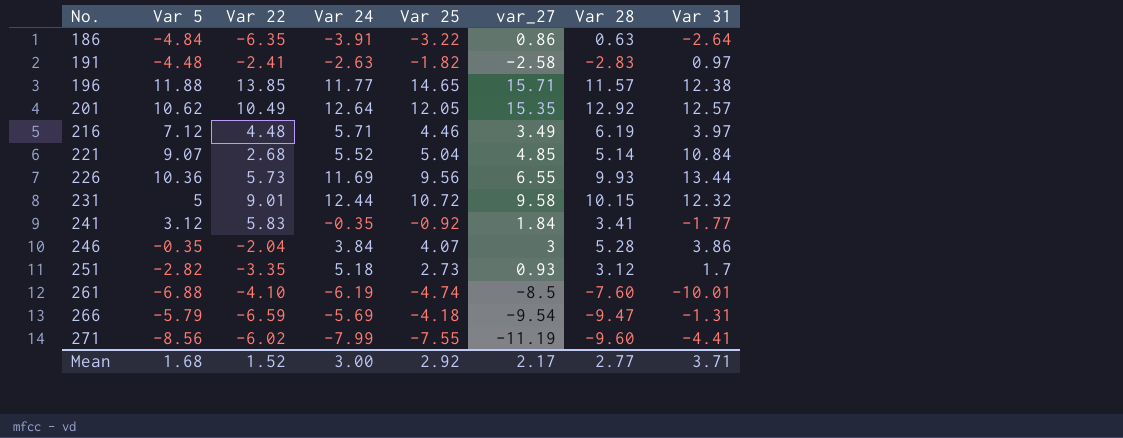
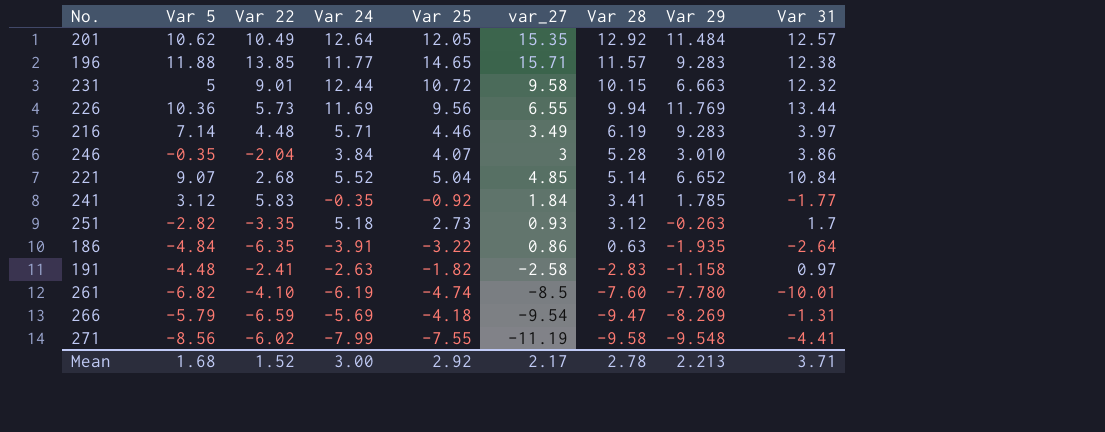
row order: No. ascending -> Var 28 descending
column Var 29 | position: none -> 8
226 | Var 28: 9.93 -> 9.94
216 | Var 5: 7.12 -> 7.14
261 | Var 5: -6.88 -> -6.82
271 | Var 28: -9.60 -> -9.58
Mean | Var 28: 2.77 -> 2.78

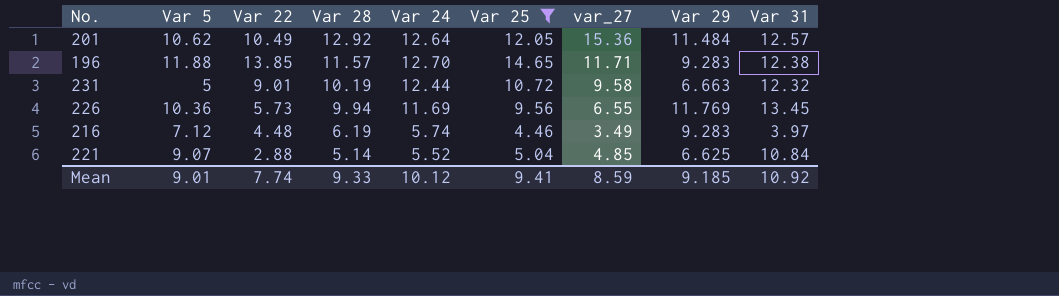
filter: none -> Var 25 >= 4.46
column Var 28 | position: 7 -> 4
201 | var_27: 15.35 -> 15.36
196 | Var 24: 11.77 -> 12.70
196 | var_27: 15.71 -> 11.71
231 | Var 28: 10.15 -> 10.19
226 | Var 31: 13.44 -> 13.45
216 | Var 5: 7.14 -> 7.12
216 | Var 24: 5.71 -> 5.74
221 | Var 22: 2.68 -> 2.88
221 | Var 29: 6.652 -> 6.625
Mean | Var 5: 1.68 -> 9.01
Mean | Var 22: 1.52 -> 7.74
Mean | Var 28: 2.78 -> 9.33
Mean | Var 24: 3.00 -> 10.12
Mean | Var 25: 2.92 -> 9.41
Mean | var_27: 2.17 -> 8.59
Mean | Var 29: 2.213 -> 9.185
Mean | Var 31: 3.71 -> 10.92

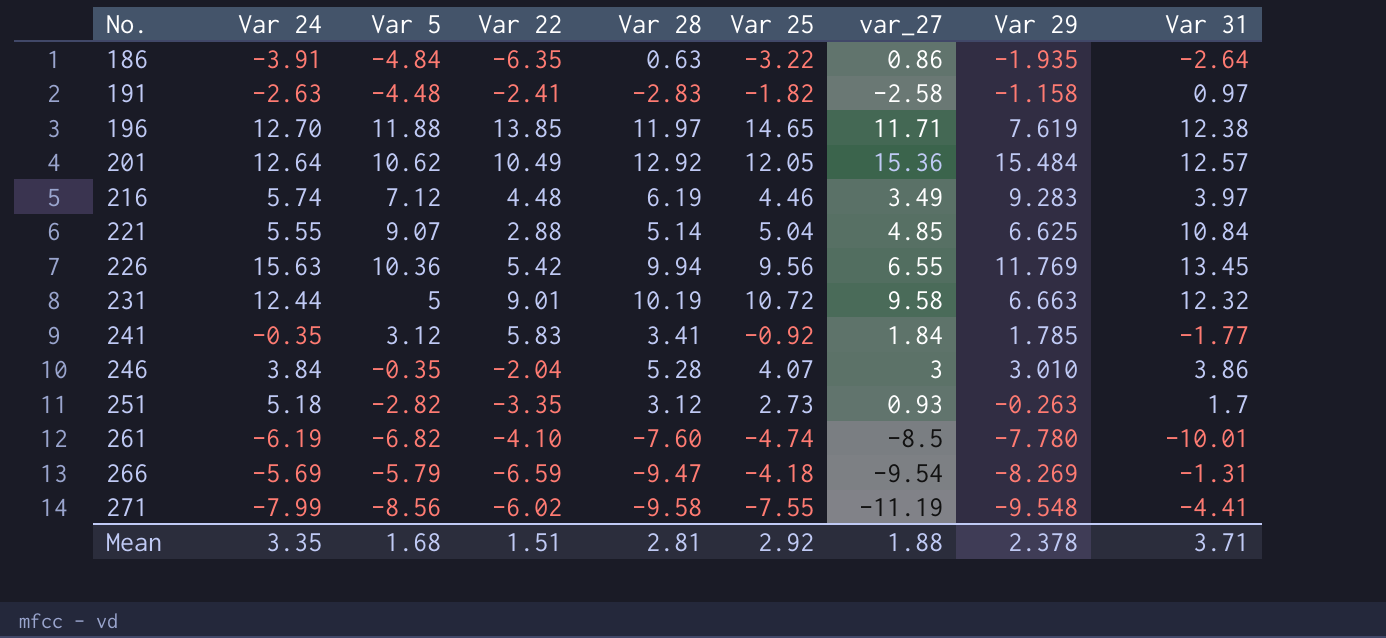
filter: Var 25 >= 4.46 -> none
row order: Var 28 descending -> No. ascending
column Var 24 | position: 5 -> 2
196 | Var 28: 11.57 -> 11.97
196 | Var 29: 9.283 -> 7.619
201 | Var 29: 11.484 -> 15.484
221 | Var 24: 5.52 -> 5.55
226 | Var 24: 11.69 -> 15.63
226 | Var 22: 5.73 -> 5.42
Mean | Var 24: 10.12 -> 3.35
Mean | Var 5: 9.01 -> 1.68
Mean | Var 22: 7.74 -> 1.51
Mean | Var 28: 9.33 -> 2.81
Mean | Var 25: 9.41 -> 2.92
Mean | var_27: 8.59 -> 1.88
Mean | Var 29: 9.185 -> 2.378
Mean | Var 31: 10.92 -> 3.71

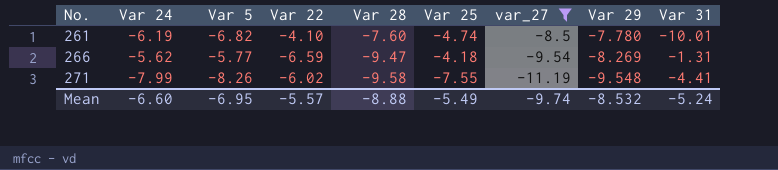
filter: none -> var_27 <= -8.5
266 | Var 24: -5.69 -> -5.62
266 | Var 5: -5.79 -> -5.77
271 | Var 5: -8.56 -> -8.26
Mean | Var 24: 3.35 -> -6.60
Mean | Var 5: 1.68 -> -6.95
Mean | Var 22: 1.51 -> -5.57
Mean | Var 28: 2.81 -> -8.88
Mean | Var 25: 2.92 -> -5.49
Mean | var_27: 1.88 -> -9.74
Mean | Var 29: 2.378 -> -8.532
Mean | Var 31: 3.71 -> -5.24

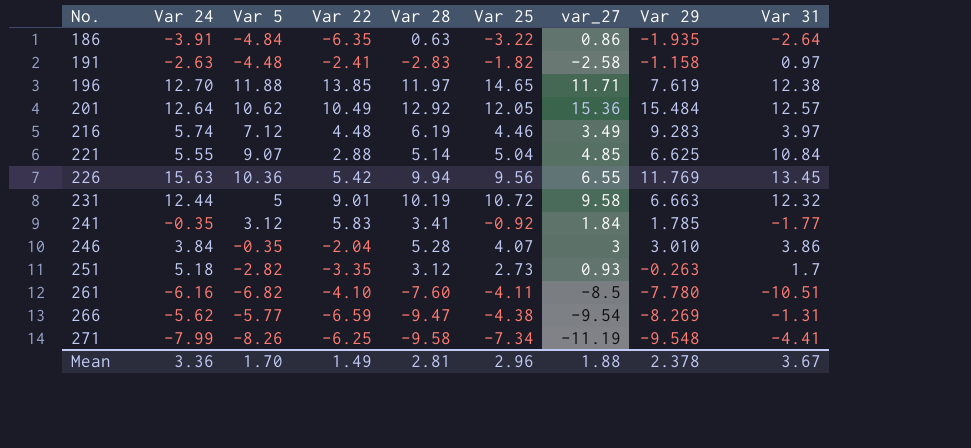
filter: var_27 <= -8.5 -> none
261 | Var 24: -6.19 -> -6.16
261 | Var 25: -4.74 -> -4.11
261 | Var 31: -10.01 -> -10.51
266 | Var 25: -4.18 -> -4.38
271 | Var 22: -6.02 -> -6.25
271 | Var 25: -7.55 -> -7.34
Mean | Var 24: -6.60 -> 3.36
Mean | Var 5: -6.95 -> 1.70
Mean | Var 22: -5.57 -> 1.49
Mean | Var 28: -8.88 -> 2.81
Mean | Var 25: -5.49 -> 2.96
Mean | var_27: -9.74 -> 1.88
Mean | Var 29: -8.532 -> 2.378
Mean | Var 31: -5.24 -> 3.67

